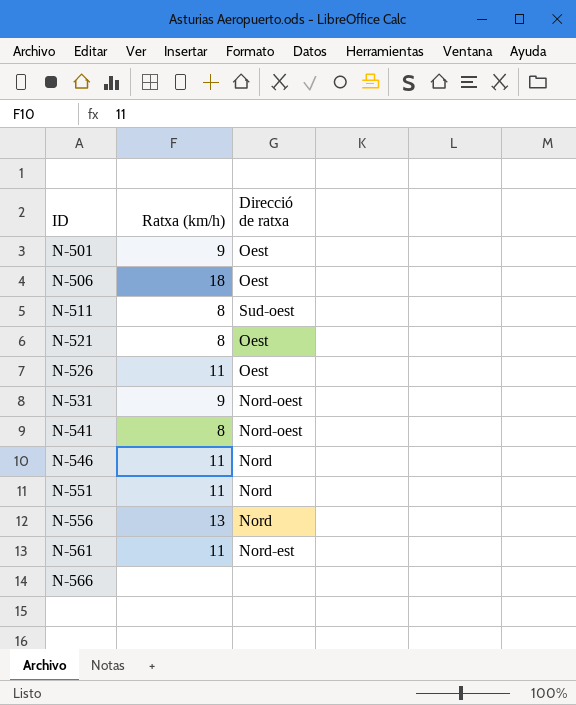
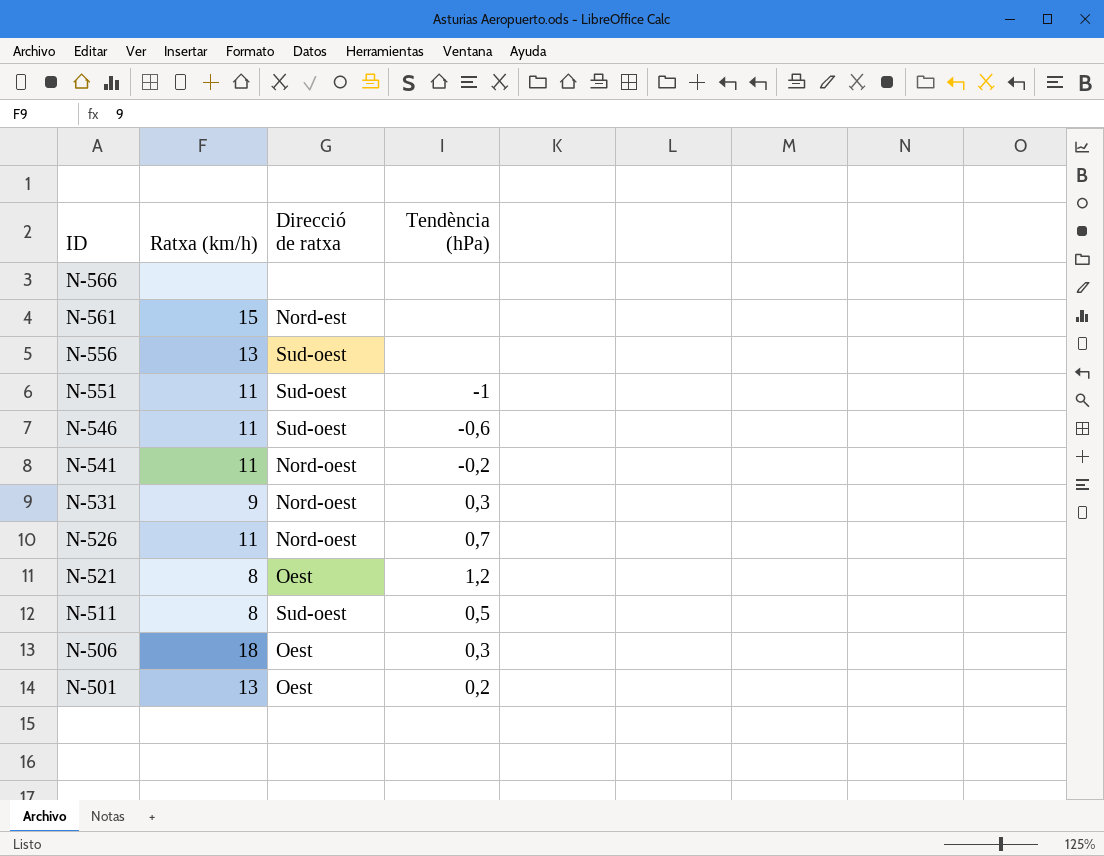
row order: ID ascending -> ID descending
column Tendència (hPa) | position: none -> 4
N-561 | Ratxa (km/h): 11 -> 15
N-556 | Direcció de ratxa: Nord -> Sud-oest
N-551 | Direcció de ratxa: Nord -> Sud-oest
N-546 | Direcció de ratxa: Nord -> Sud-oest
N-541 | Ratxa (km/h): 8 -> 11
N-526 | Direcció de ratxa: Oest -> Nord-oest
N-501 | Ratxa (km/h): 9 -> 13

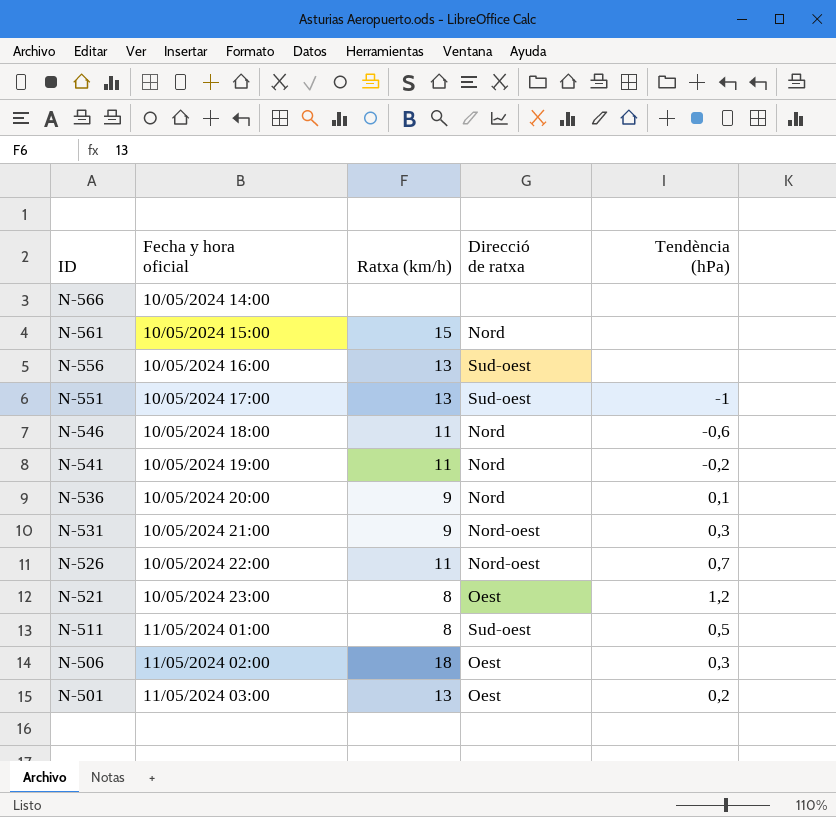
column Fecha y hora oficial | position: none -> 2
N-561 | Direcció de ratxa: Nord-est -> Nord
N-551 | Ratxa (km/h): 11 -> 13
N-546 | Direcció de ratxa: Sud-oest -> Nord
N-541 | Direcció de ratxa: Nord-oest -> Nord
row N-536: none -> 10/05/2024 20:00 | 9 | Nord | 0,1

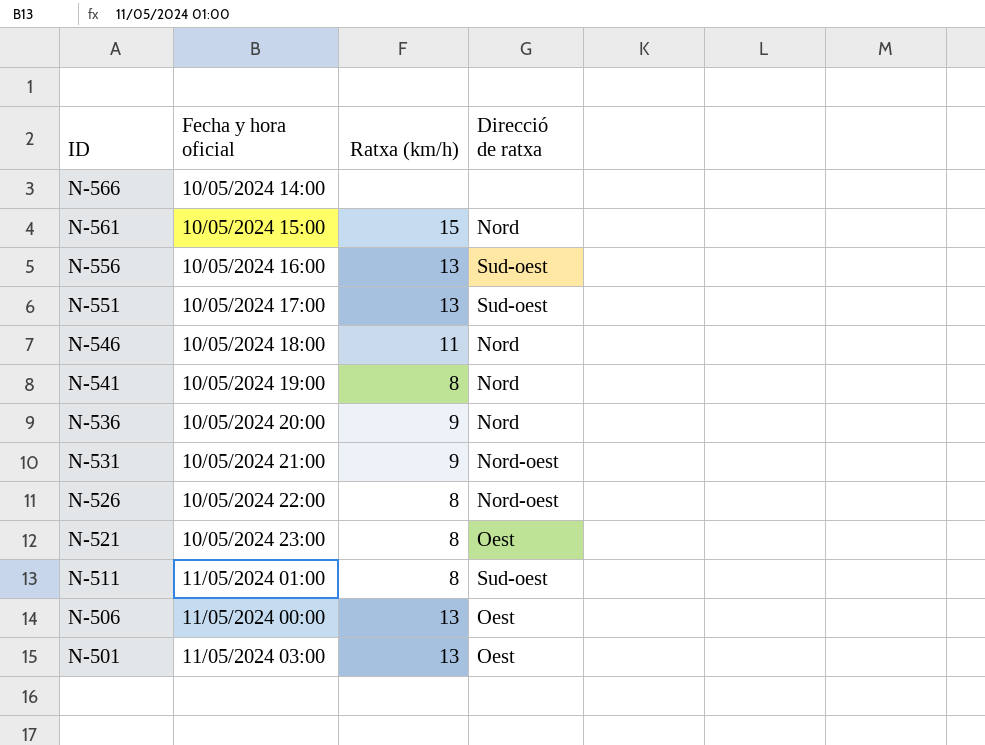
column Tendència (hPa) | position: 5 -> none
N-541 | Ratxa (km/h): 11 -> 8
N-526 | Ratxa (km/h): 11 -> 8
N-506 | Fecha y hora oficial: 11/05/2024 02:00 -> 11/05/2024 00:00
N-506 | Ratxa (km/h): 18 -> 13

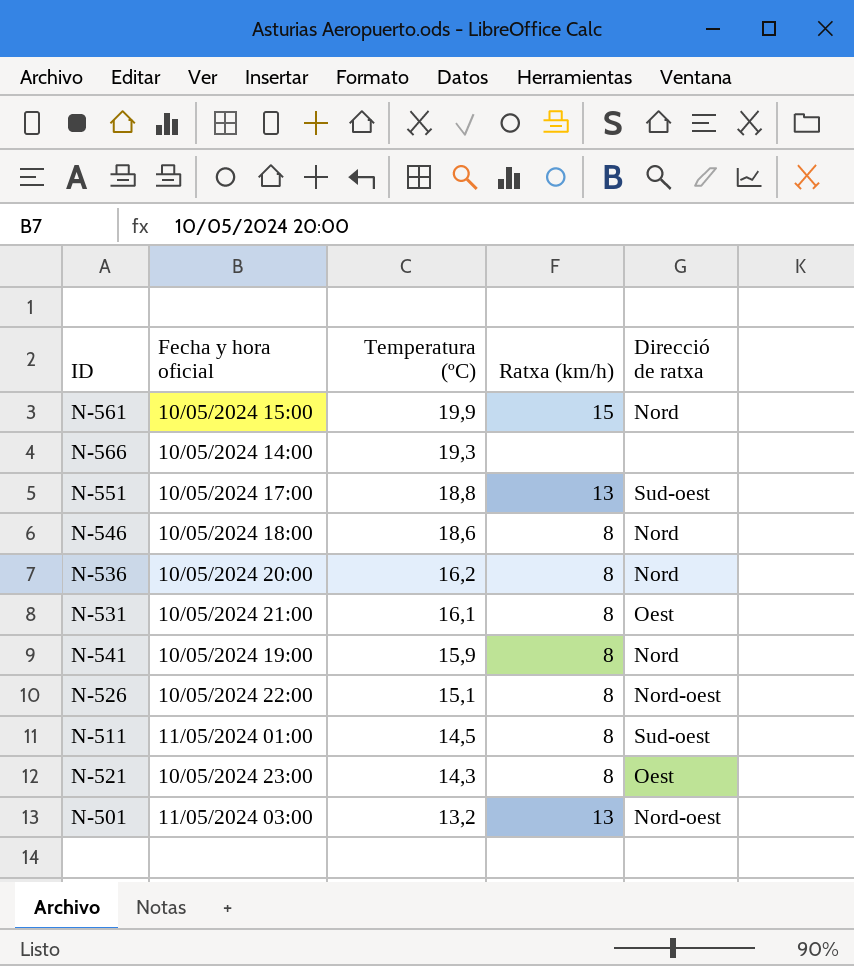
row order: ID descending -> Temperatura (ºC) descending
column Temperatura (ºC) | position: none -> 3
row N-556: 10/05/2024 16:00 | 13 | Sud-oest -> none
row N-506: 11/05/2024 00:00 | 13 | Oest -> none
N-546 | Ratxa (km/h): 11 -> 8
N-536 | Ratxa (km/h): 9 -> 8
N-531 | Ratxa (km/h): 9 -> 8
N-531 | Direcció de ratxa: Nord-oest -> Oest
N-501 | Direcció de ratxa: Oest -> Nord-oest

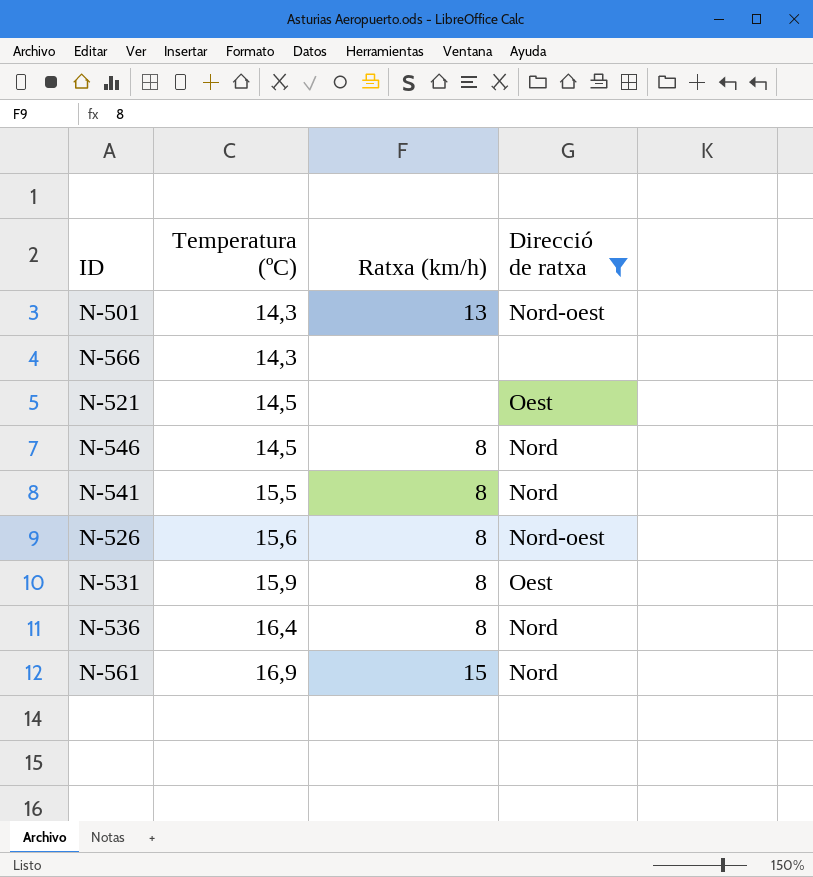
filter: none -> Direcció de ratxa != Sud-oest
row order: Temperatura (ºC) descending -> Temperatura (ºC) ascending
column Fecha y hora oficial | position: 2 -> none
N-501 | Temperatura (ºC): 13,2 -> 14,3
N-566 | Temperatura (ºC): 19,3 -> 14,3
N-521 | Temperatura (ºC): 14,3 -> 14,5
N-521 | Ratxa (km/h): 8 -> none
N-546 | Temperatura (ºC): 18,6 -> 14,5
N-541 | Temperatura (ºC): 15,9 -> 15,5
N-526 | Temperatura (ºC): 15,1 -> 15,6
N-531 | Temperatura (ºC): 16,1 -> 15,9
N-536 | Temperatura (ºC): 16,2 -> 16,4
N-561 | Temperatura (ºC): 19,9 -> 16,9

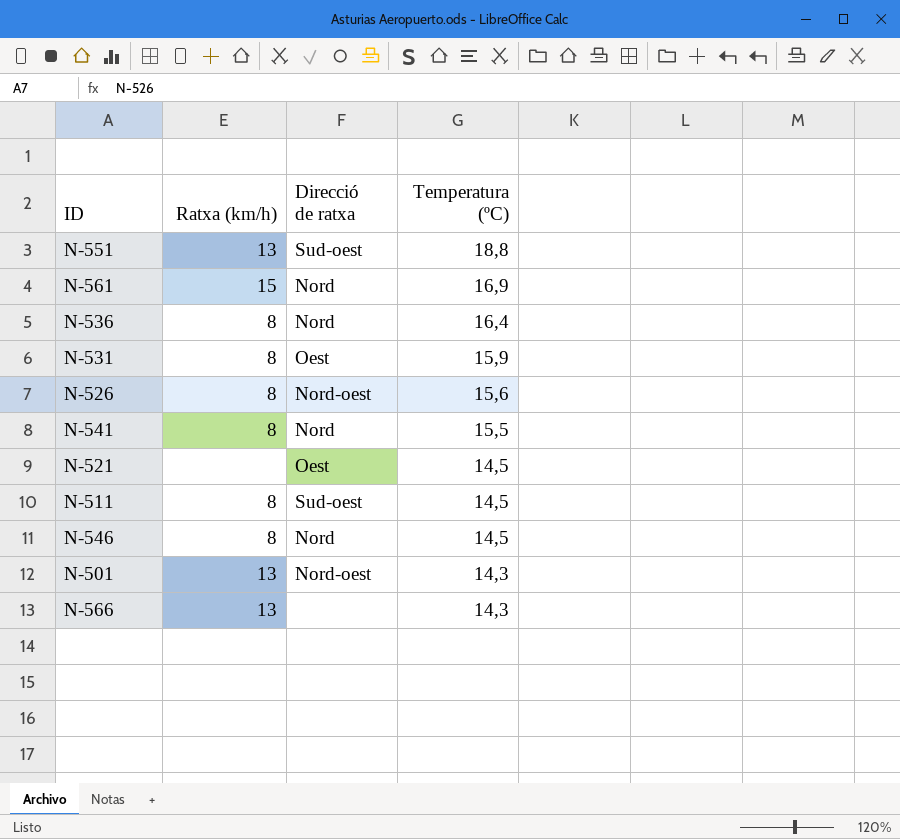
filter: Direcció de ratxa != Sud-oest -> none
row order: Temperatura (ºC) ascending -> Temperatura (ºC) descending
column Temperatura (ºC) | position: 2 -> 4
N-566 | Ratxa (km/h): none -> 13

